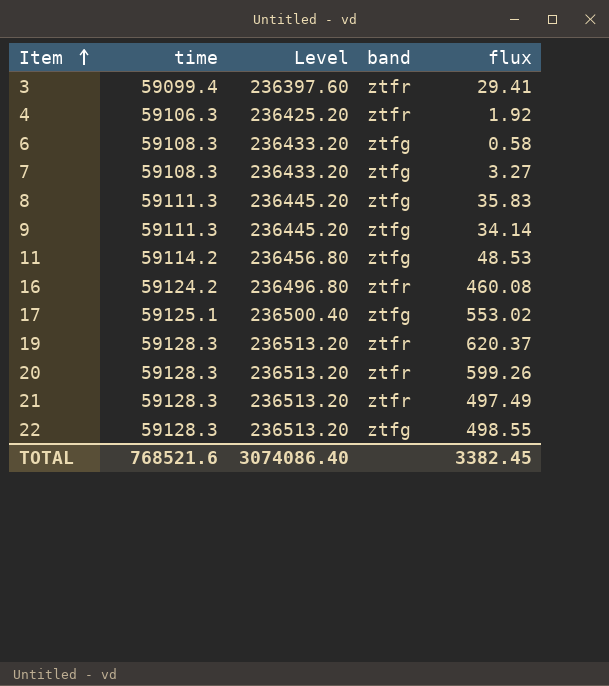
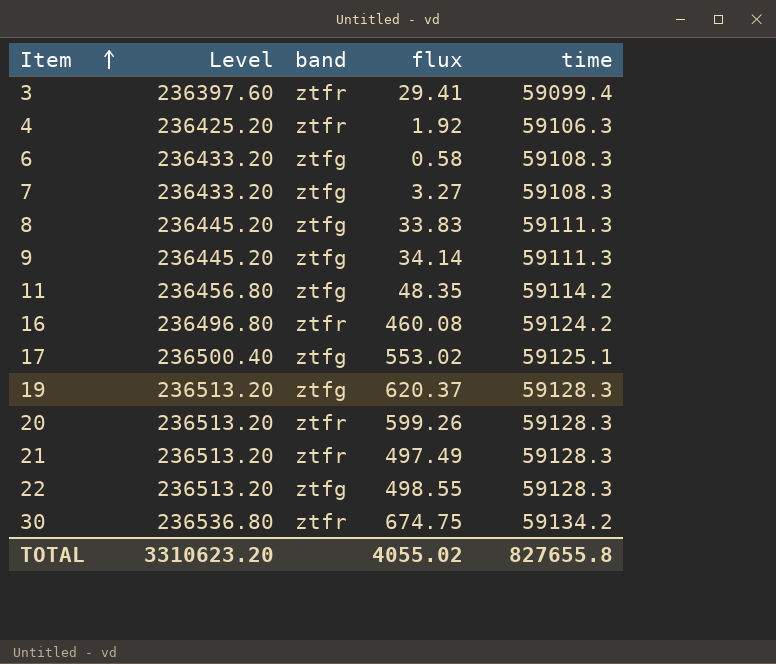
column time | position: 2 -> 5
8 | flux: 35.83 -> 33.83
11 | flux: 48.53 -> 48.35
19 | band: ztfr -> ztfg
row 30: none -> 236536.80 | ztfr | 674.75 | 59134.2
TOTAL | Level: 3074086.40 -> 3310623.20
TOTAL | flux: 3382.45 -> 4055.02
TOTAL | time: 768521.6 -> 827655.8

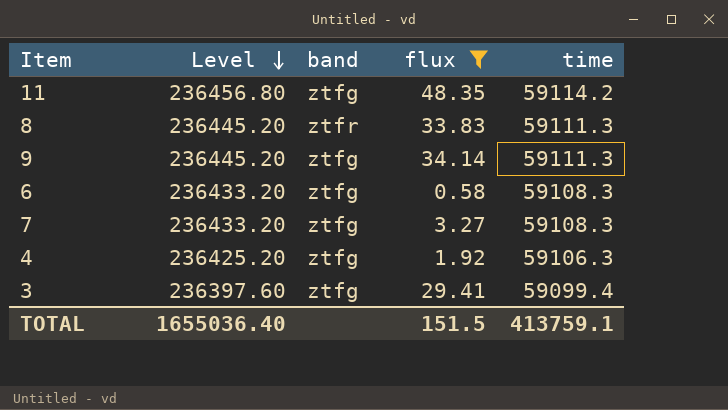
filter: none -> flux <= 48.35
row order: Item ascending -> Level descending
8 | band: ztfg -> ztfr
4 | band: ztfr -> ztfg
3 | band: ztfr -> ztfg
TOTAL | Level: 3310623.20 -> 1655036.40
TOTAL | flux: 4055.02 -> 151.5
TOTAL | time: 827655.8 -> 413759.1

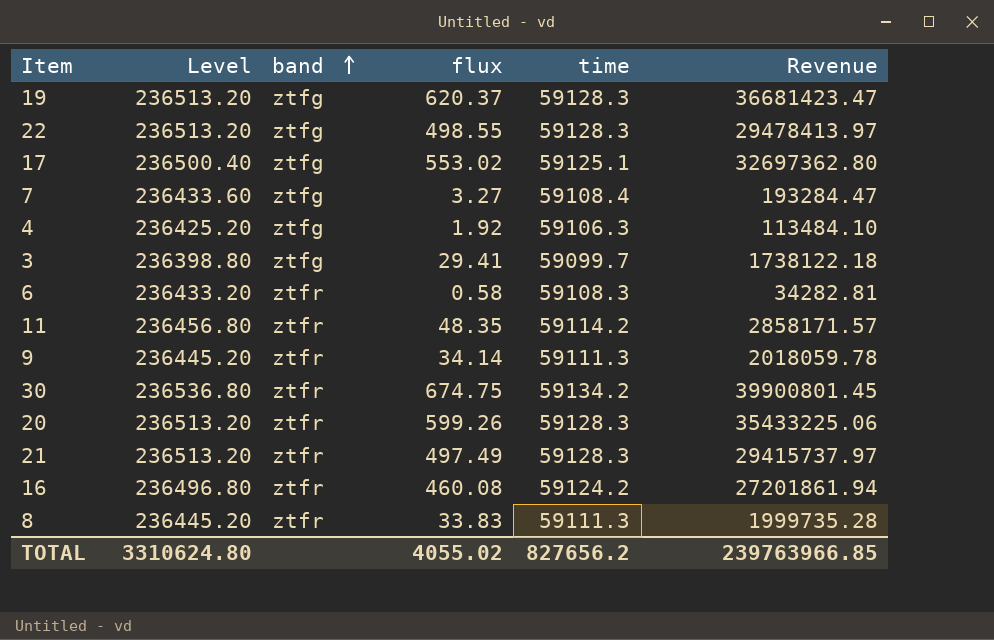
filter: flux <= 48.35 -> none
row order: Level descending -> band ascending
column Revenue | formula: none -> [flux] * [time]
7 | Level: 236433.20 -> 236433.60
7 | time: 59108.3 -> 59108.4
3 | Level: 236397.60 -> 236398.80
3 | time: 59099.4 -> 59099.7
6 | band: ztfg -> ztfr
11 | band: ztfg -> ztfr
9 | band: ztfg -> ztfr
TOTAL | Level: 1655036.40 -> 3310624.80
TOTAL | flux: 151.5 -> 4055.02
TOTAL | time: 413759.1 -> 827656.2

